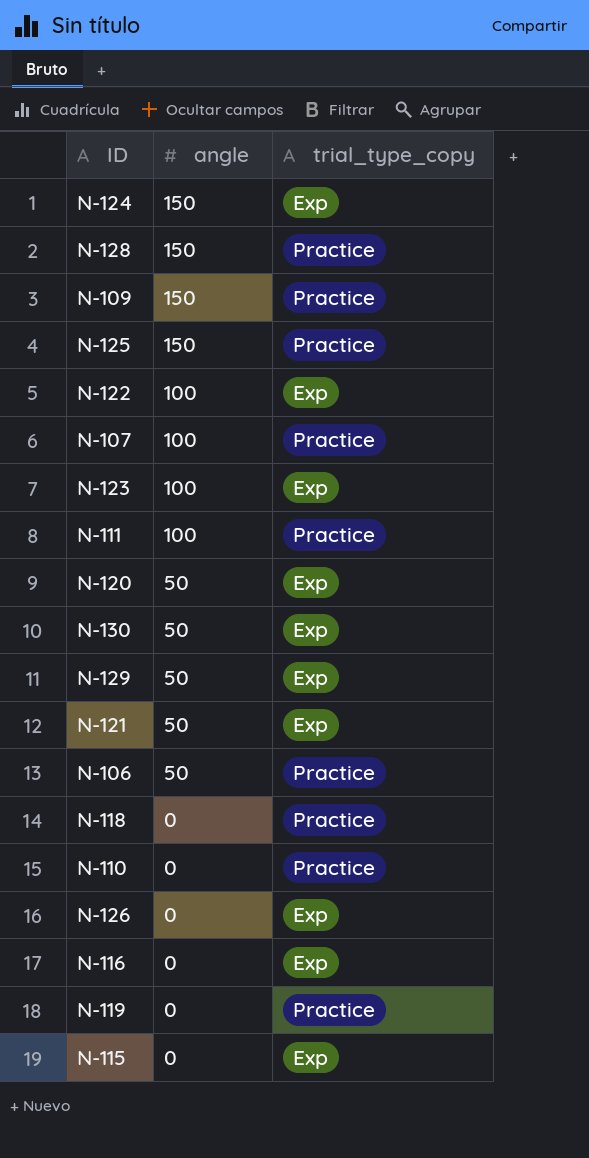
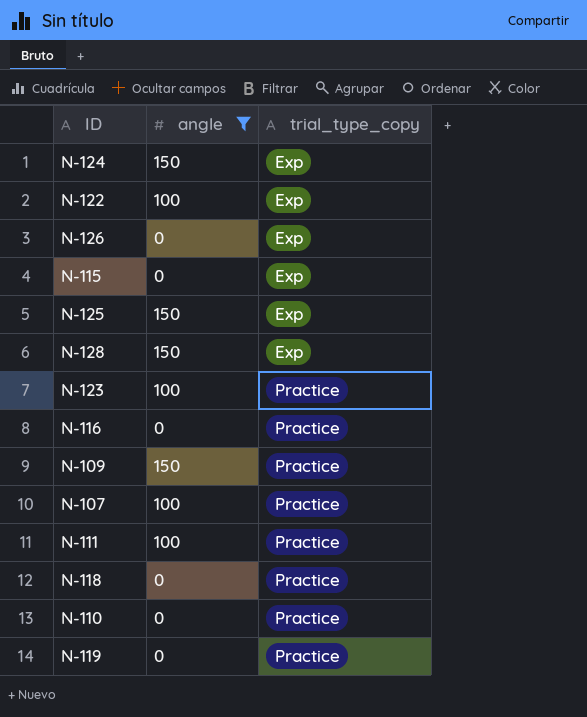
filter: none -> angle != 50
row order: angle descending -> trial_type_copy ascending
N-125 | trial_type_copy: Practice -> Exp
N-128 | trial_type_copy: Practice -> Exp
N-123 | trial_type_copy: Exp -> Practice
N-116 | trial_type_copy: Exp -> Practice

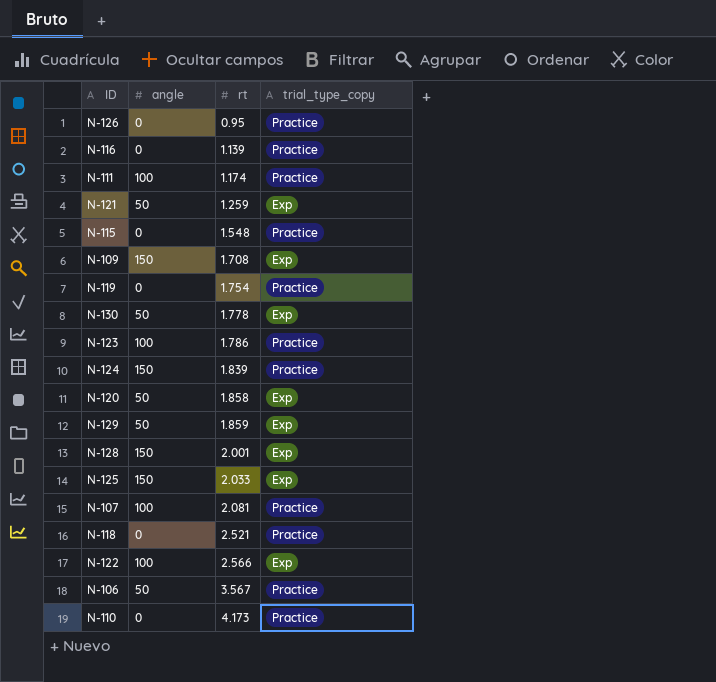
filter: angle != 50 -> none
row order: trial_type_copy ascending -> rt ascending
column rt | position: none -> 3
N-126 | trial_type_copy: Exp -> Practice
N-115 | trial_type_copy: Exp -> Practice
N-109 | trial_type_copy: Practice -> Exp
N-124 | trial_type_copy: Exp -> Practice

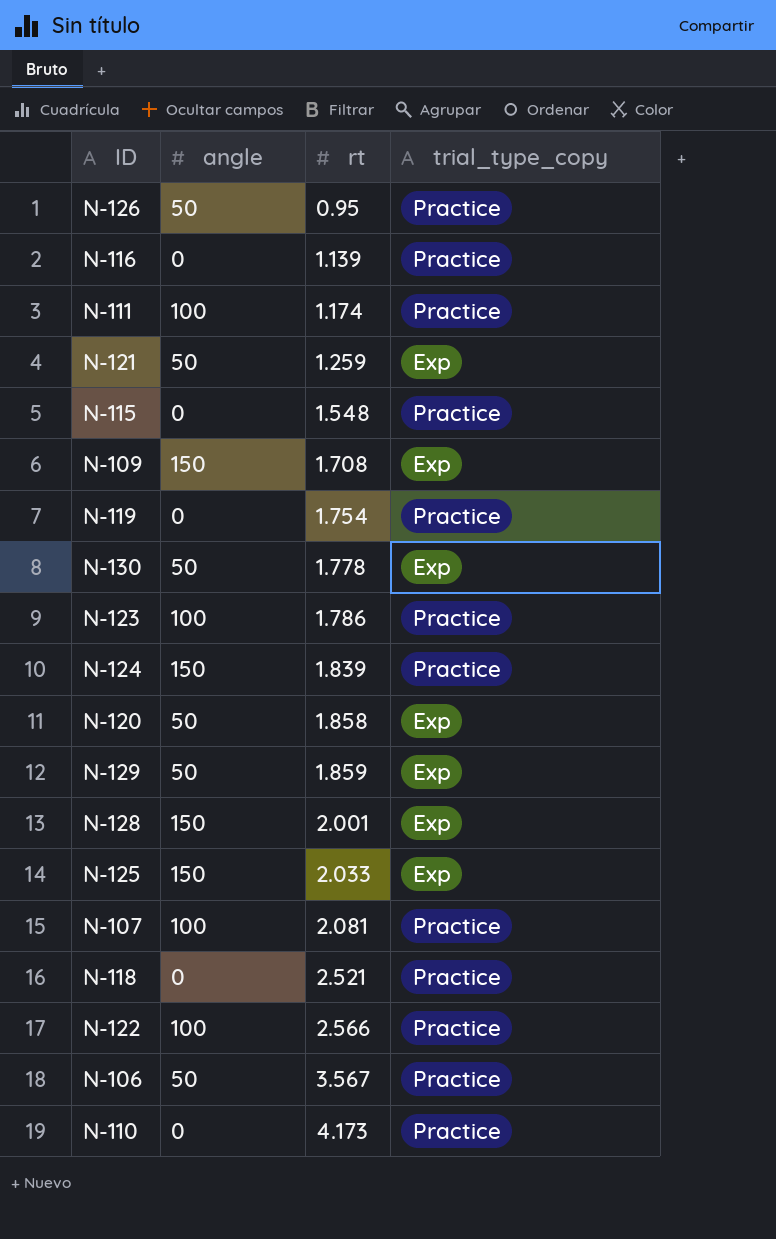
N-126 | angle: 0 -> 50
N-122 | trial_type_copy: Exp -> Practice

